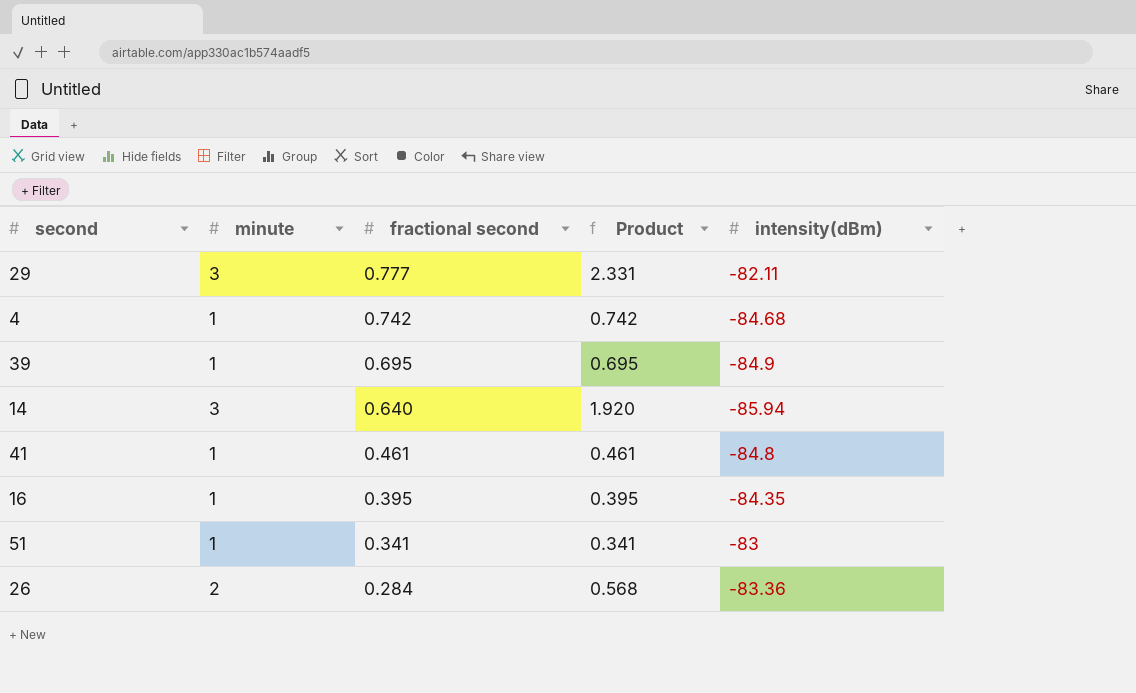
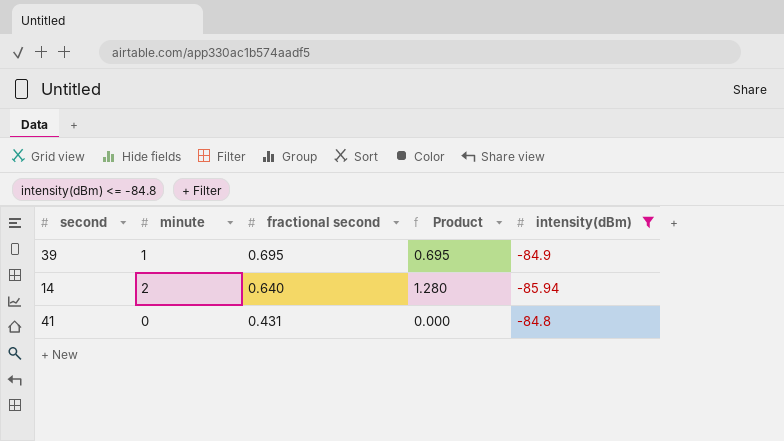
filter: none -> intensity(dBm) <= -84.8
14 | minute: 3 -> 2
14 | Product: 1.920 -> 1.280
41 | minute: 1 -> 0
41 | fractional second: 0.461 -> 0.431
41 | Product: 0.461 -> 0.000

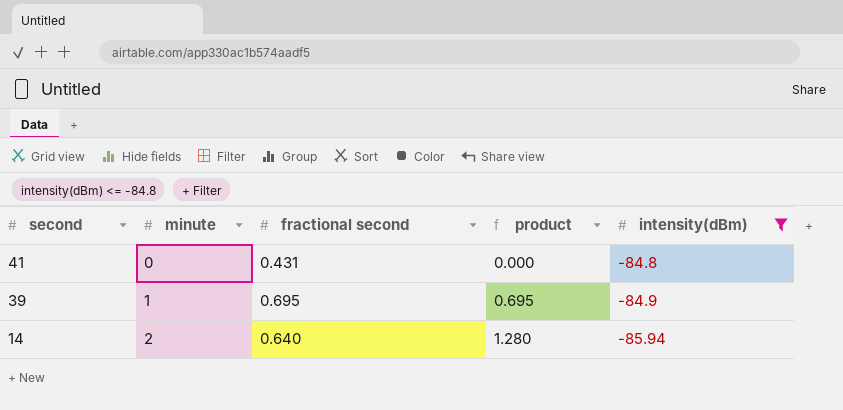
row order: fractional second descending -> second descending
column name: Product -> product

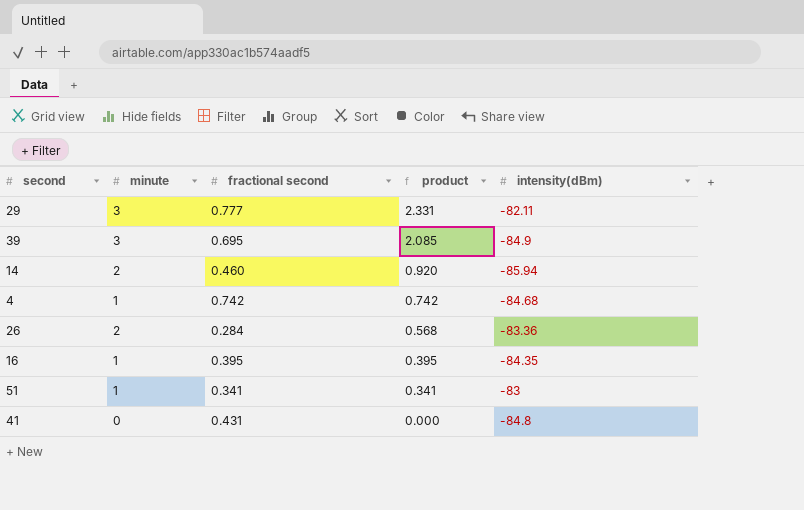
filter: intensity(dBm) <= -84.8 -> none
row order: second descending -> product descending
39 | minute: 1 -> 3
39 | product: 0.695 -> 2.085
14 | fractional second: 0.640 -> 0.460
14 | product: 1.280 -> 0.920

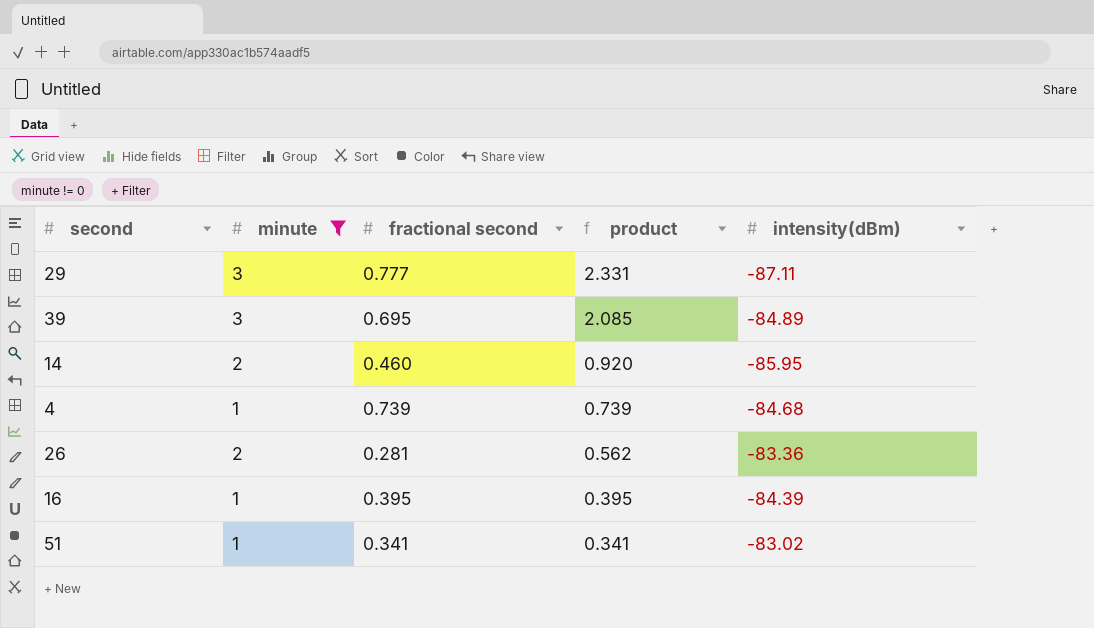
filter: none -> minute != 0
29 | intensity(dBm): -82.11 -> -87.11
39 | intensity(dBm): -84.9 -> -84.89
14 | intensity(dBm): -85.94 -> -85.95
4 | fractional second: 0.742 -> 0.739
4 | product: 0.742 -> 0.739
26 | fractional second: 0.284 -> 0.281
26 | product: 0.568 -> 0.562
16 | intensity(dBm): -84.35 -> -84.39
51 | intensity(dBm): -83 -> -83.02

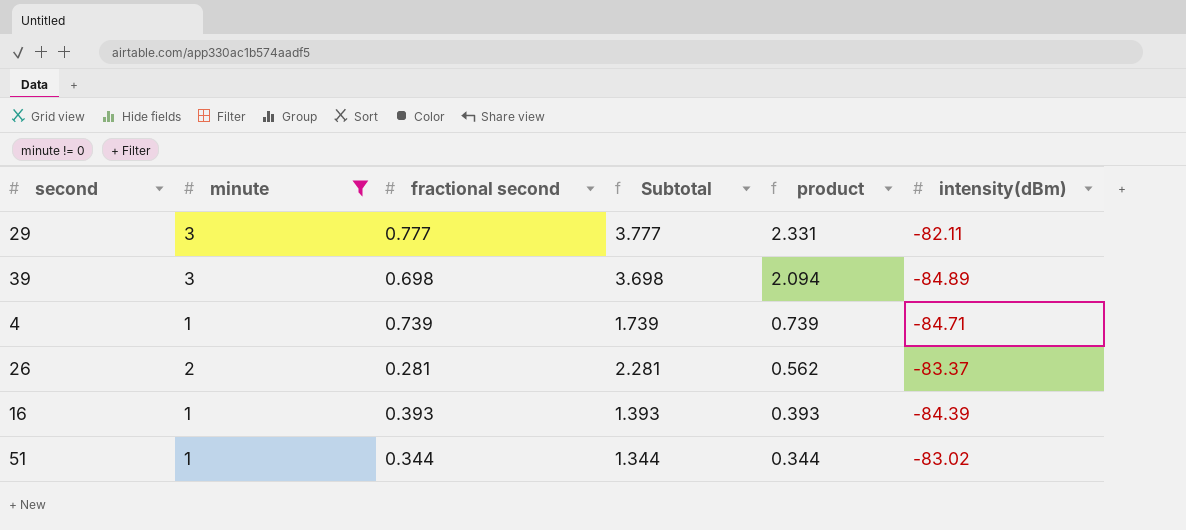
column Subtotal | formula: none -> [minute] + [fractional second]
row 14: 2 | 0.460 | 0.920 | -85.95 -> none
29 | intensity(dBm): -87.11 -> -82.11
39 | fractional second: 0.695 -> 0.698
39 | product: 2.085 -> 2.094
4 | intensity(dBm): -84.68 -> -84.71
26 | intensity(dBm): -83.36 -> -83.37
16 | fractional second: 0.395 -> 0.393
16 | product: 0.395 -> 0.393
51 | fractional second: 0.341 -> 0.344
51 | product: 0.341 -> 0.344

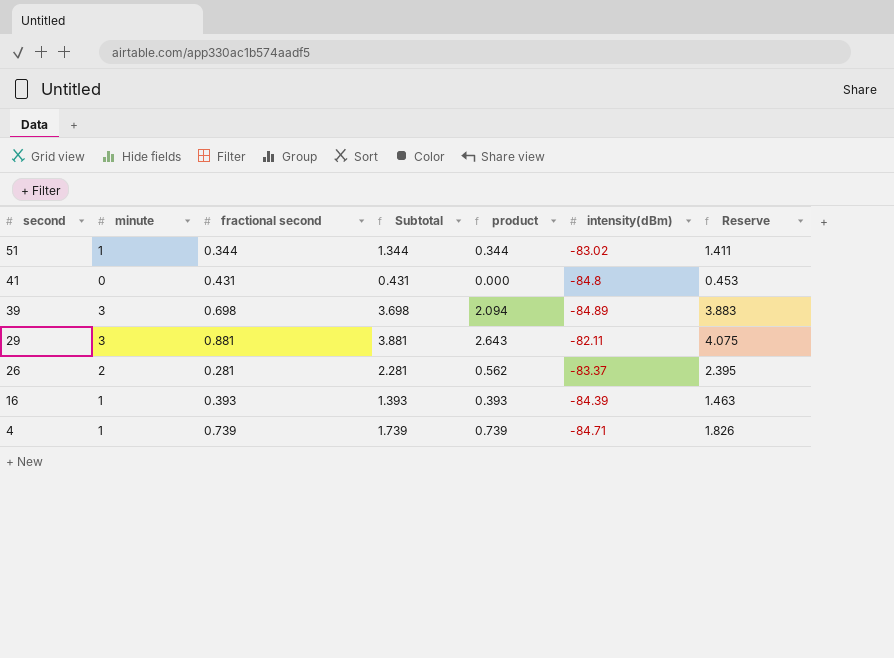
filter: minute != 0 -> none
row order: product descending -> second descending
column Reserve | formula: none -> [Subtotal] * 1.05
29 | fractional second: 0.777 -> 0.881
29 | Subtotal: 3.777 -> 3.881
29 | product: 2.331 -> 2.643

